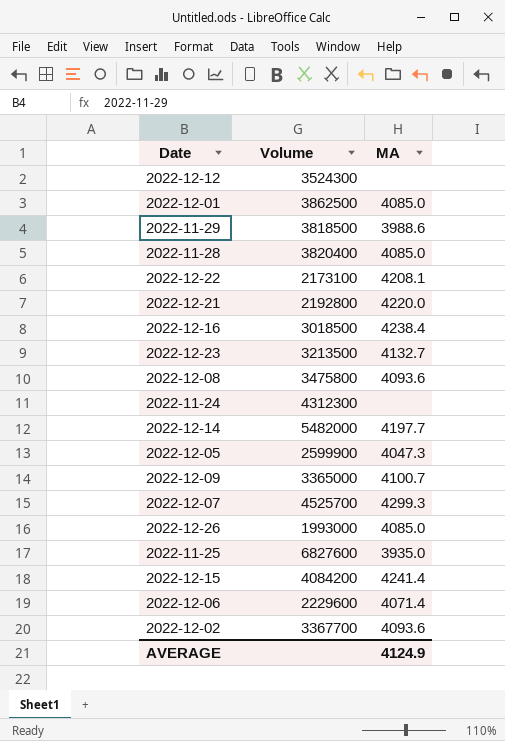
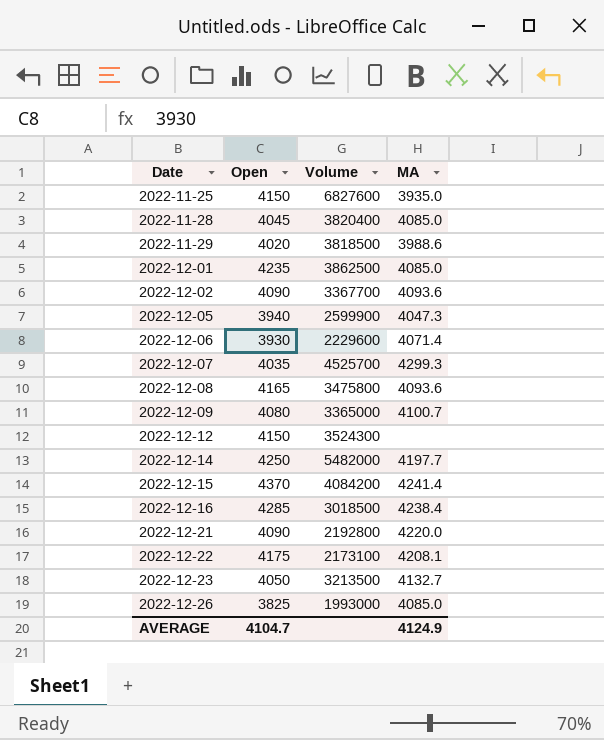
row order: none -> Date ascending
column Open | position: none -> 2
row 2022-11-24: 4312300 | none -> none

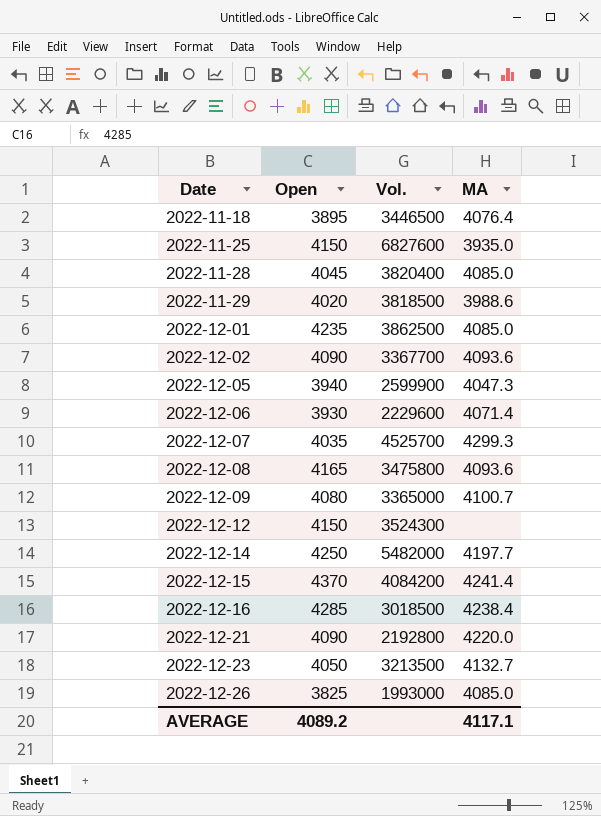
column name: Volume -> Vol.
row 2022-12-22: 4175 | 2173100 | 4208.1 -> none
row 2022-11-18: none -> 3895 | 3446500 | 4076.4
AVERAGE | Open: 4104.7 -> 4089.2
AVERAGE | MA: 4124.9 -> 4117.1

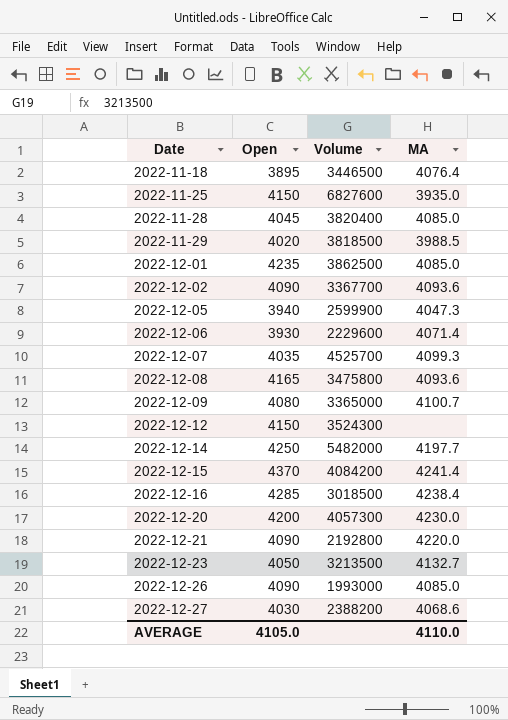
column name: Vol. -> Volume
2022-11-29 | MA: 3988.6 -> 3988.5
2022-12-07 | MA: 4299.3 -> 4099.3
row 2022-12-20: none -> 4200 | 4057300 | 4230.0
2022-12-26 | Open: 3825 -> 4090
row 2022-12-27: none -> 4030 | 2388200 | 4068.6
AVERAGE | Open: 4089.2 -> 4105.0
AVERAGE | MA: 4117.1 -> 4110.0

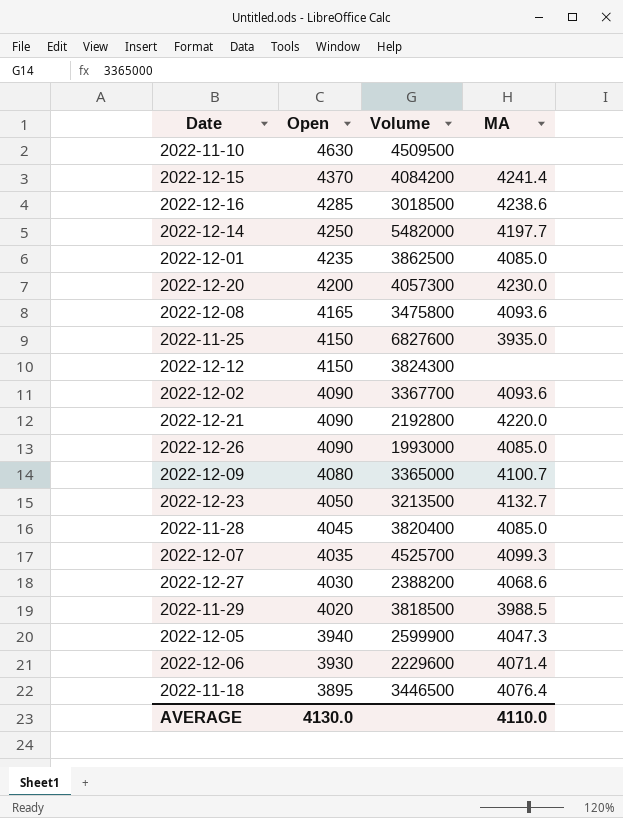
row order: Date ascending -> Open descending
row 2022-11-10: none -> 4630 | 4509500 | none
2022-12-16 | MA: 4238.4 -> 4238.6
2022-12-12 | Volume: 3524300 -> 3824300
AVERAGE | Open: 4105.0 -> 4130.0

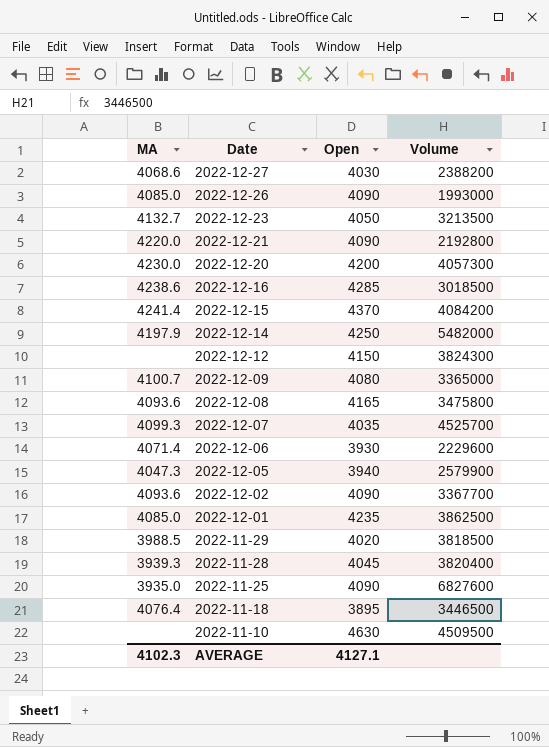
row order: Open descending -> Date descending
column MA | position: 4 -> 1
2022-12-14 | MA: 4197.7 -> 4197.9
2022-12-05 | Volume: 2599900 -> 2579900
2022-11-28 | MA: 4085.0 -> 3939.3
2022-11-25 | Open: 4150 -> 4090
AVERAGE | MA: 4110.0 -> 4102.3
AVERAGE | Open: 4130.0 -> 4127.1

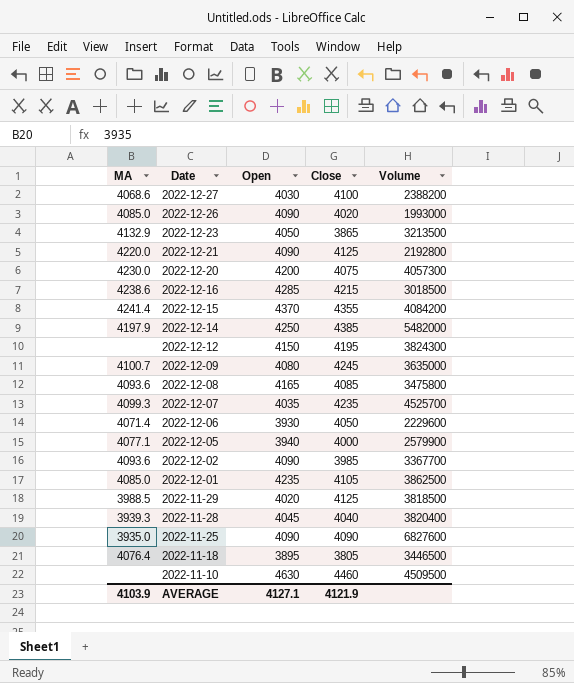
column Close | position: none -> 4
2022-12-23 | MA: 4132.7 -> 4132.9
2022-12-09 | Volume: 3365000 -> 3635000
2022-12-05 | MA: 4047.3 -> 4077.1
AVERAGE | MA: 4102.3 -> 4103.9

